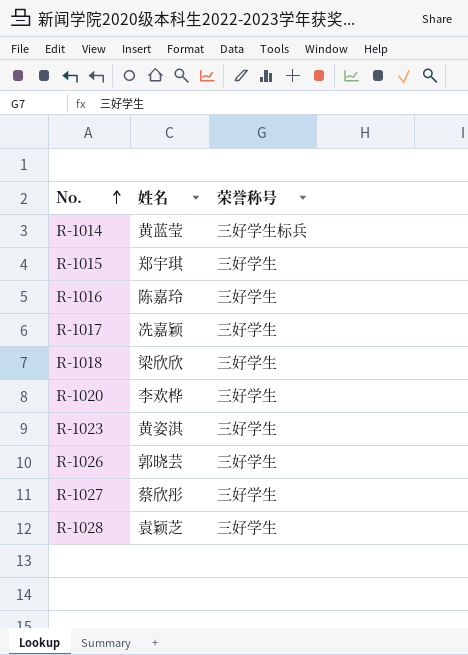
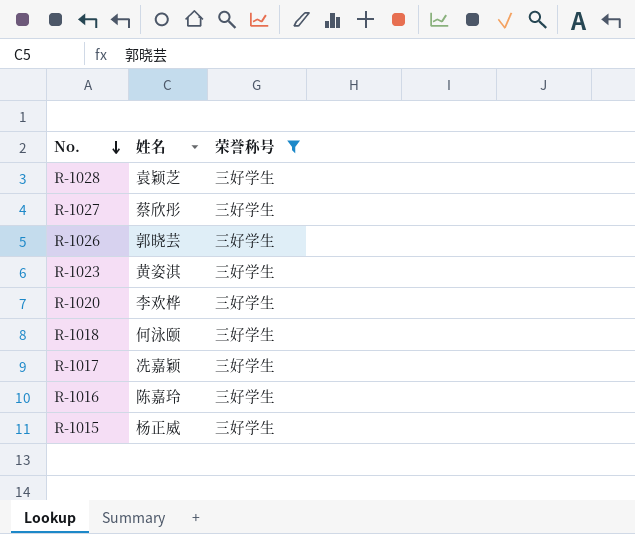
filter: none -> 荣誉称号 = 三好学生
row order: No. ascending -> No. descending
R-1018 | 姓名: 梁欣欣 -> 何泳颐
R-1015 | 姓名: 郑宇琪 -> 杨正威

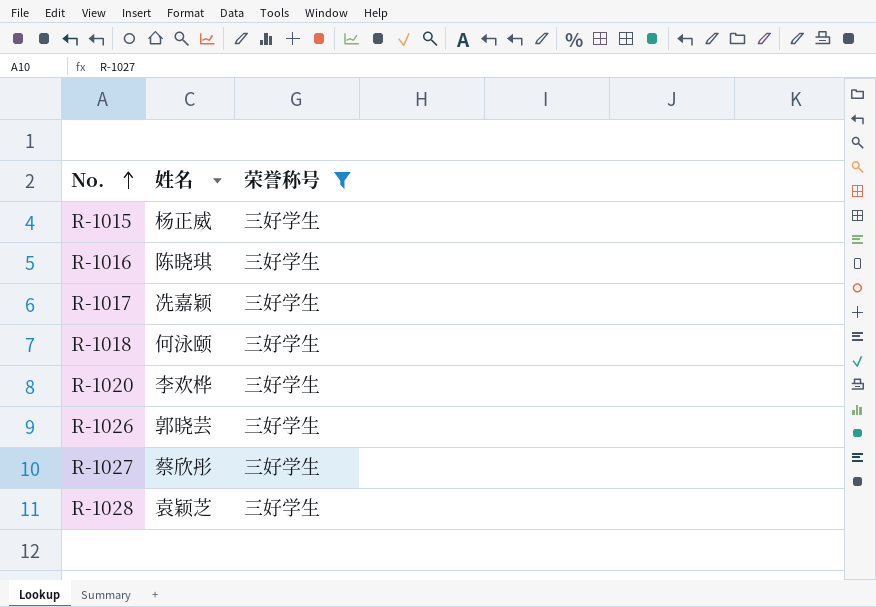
row order: No. descending -> No. ascending
row R-1023: 黄姿淇 | 三好学生 -> none
R-1016 | 姓名: 陈嘉玲 -> 陈晓琪

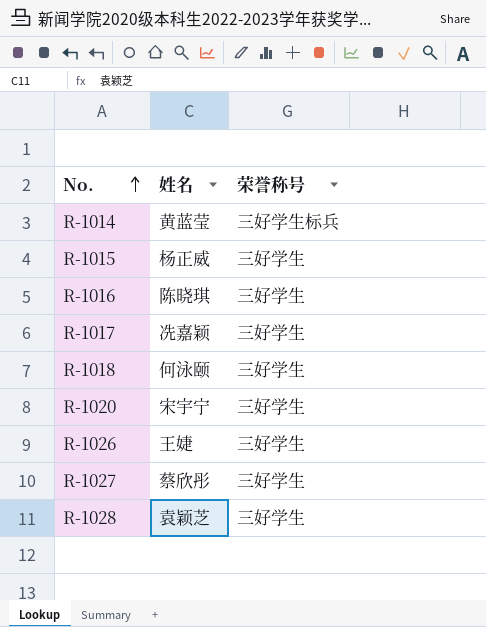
filter: 荣誉称号 = 三好学生 -> none
R-1020 | 姓名: 李欢桦 -> 宋宇宁
R-1026 | 姓名: 郭晓芸 -> 王婕

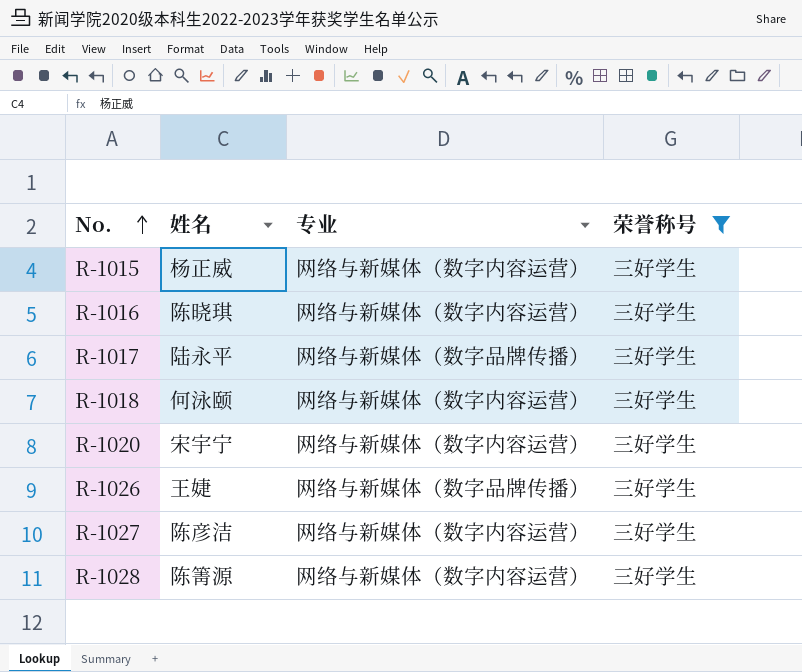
filter: none -> 荣誉称号 = 三好学生
column 专业 | position: none -> 3
R-1017 | 姓名: 冼嘉颖 -> 陆永平
R-1027 | 姓名: 蔡欣彤 -> 陈彦洁
R-1028 | 姓名: 袁颖芝 -> 陈箐源

